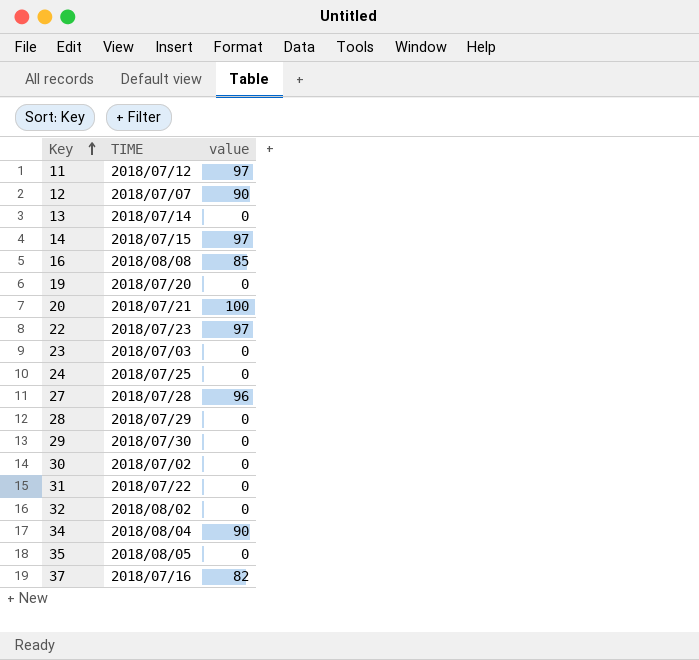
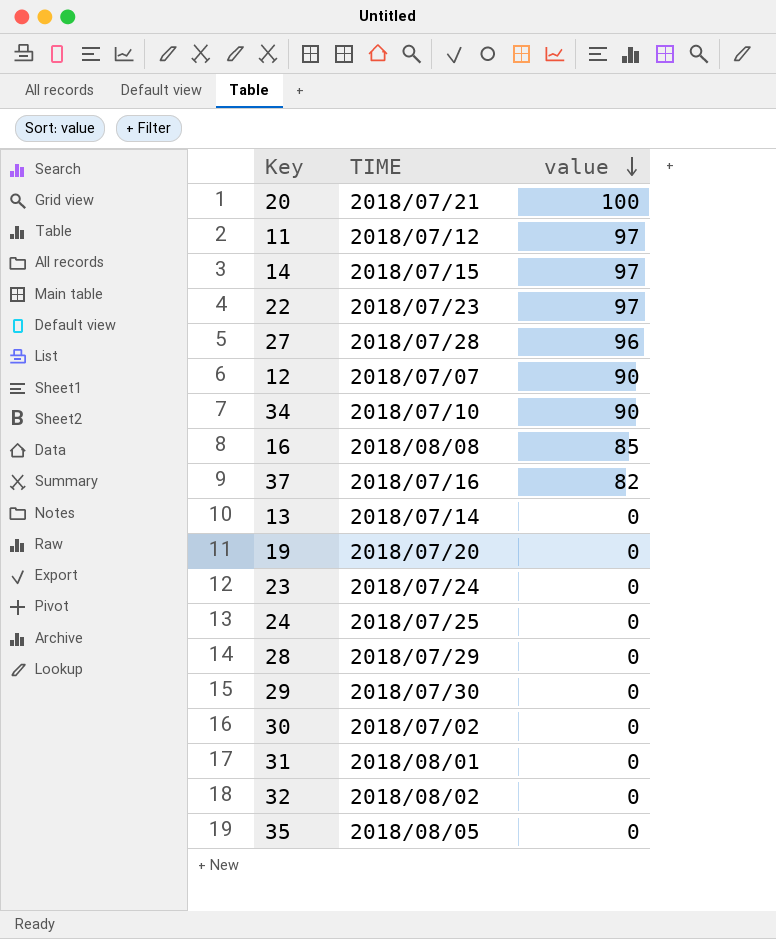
row order: Key ascending -> value descending
34 | TIME: 2018/08/04 -> 2018/07/10
23 | TIME: 2018/07/03 -> 2018/07/24
31 | TIME: 2018/07/22 -> 2018/08/01

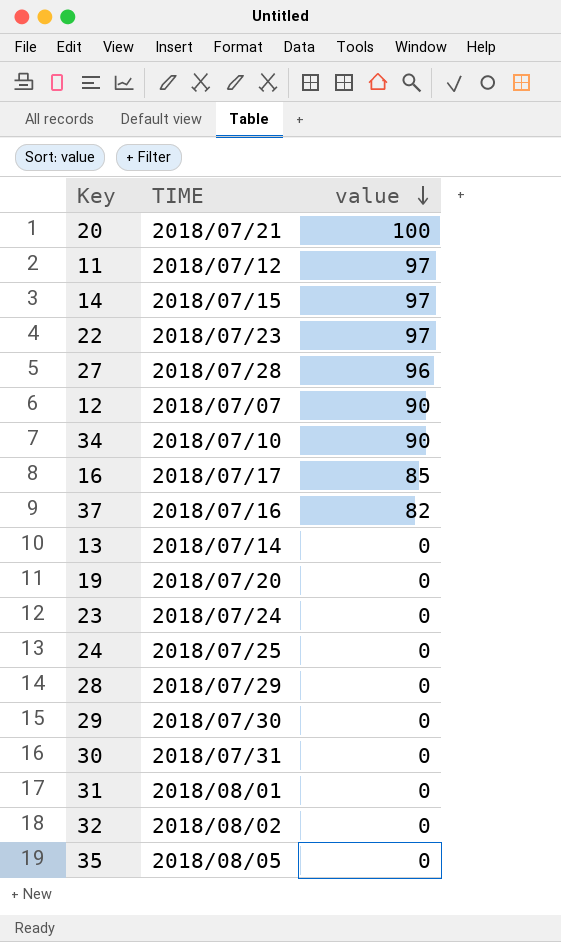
16 | TIME: 2018/08/08 -> 2018/07/17
30 | TIME: 2018/07/02 -> 2018/07/31

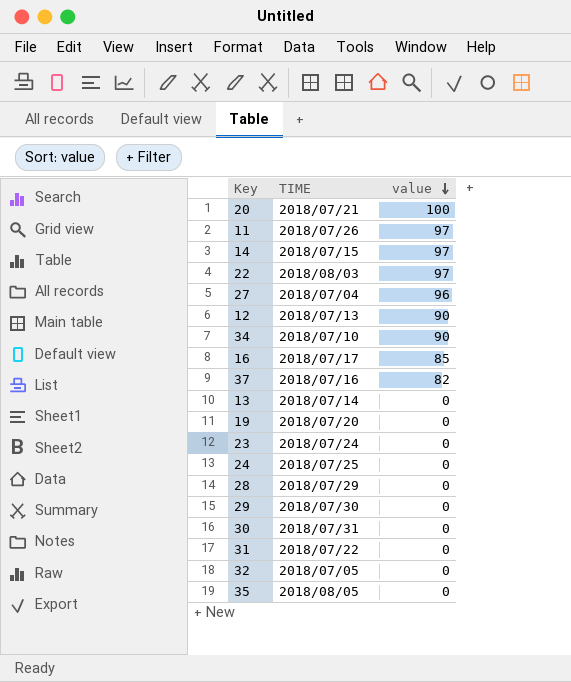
11 | TIME: 2018/07/12 -> 2018/07/26
22 | TIME: 2018/07/23 -> 2018/08/03
27 | TIME: 2018/07/28 -> 2018/07/04
12 | TIME: 2018/07/07 -> 2018/07/13
31 | TIME: 2018/08/01 -> 2018/07/22
32 | TIME: 2018/08/02 -> 2018/07/05

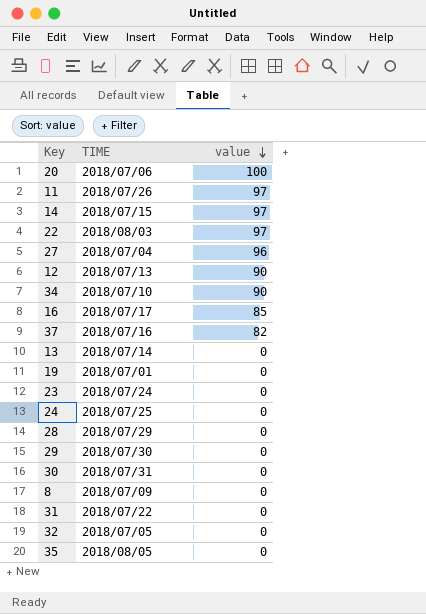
20 | TIME: 2018/07/21 -> 2018/07/06
19 | TIME: 2018/07/20 -> 2018/07/01
row 8: none -> 2018/07/09 | 0

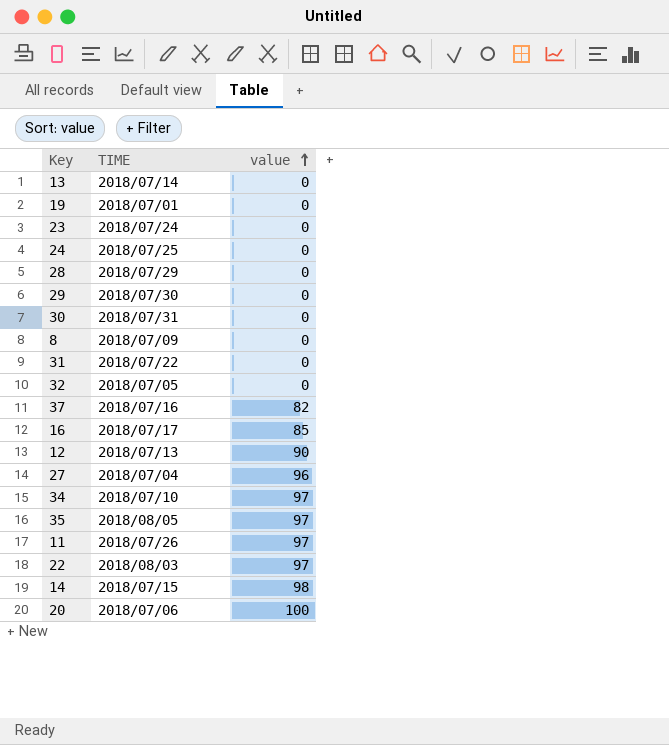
row order: value descending -> value ascending
34 | value: 90 -> 97
35 | value: 0 -> 97
14 | value: 97 -> 98

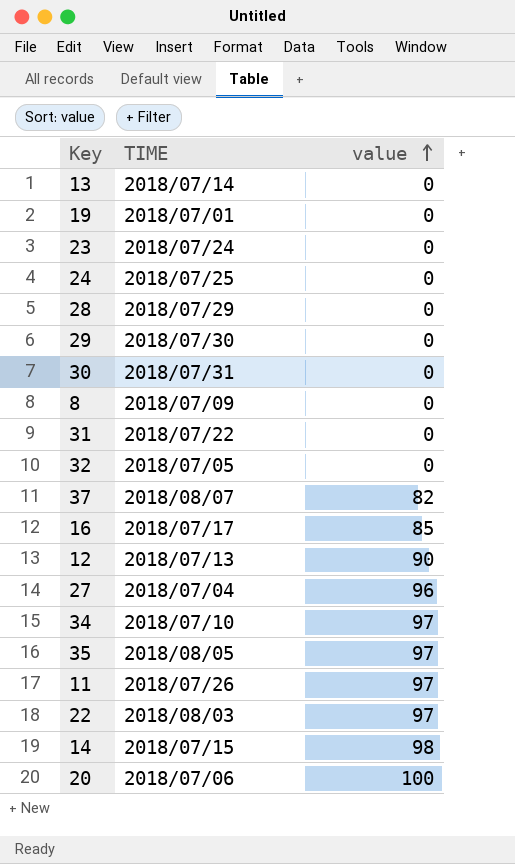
37 | TIME: 2018/07/16 -> 2018/08/07

